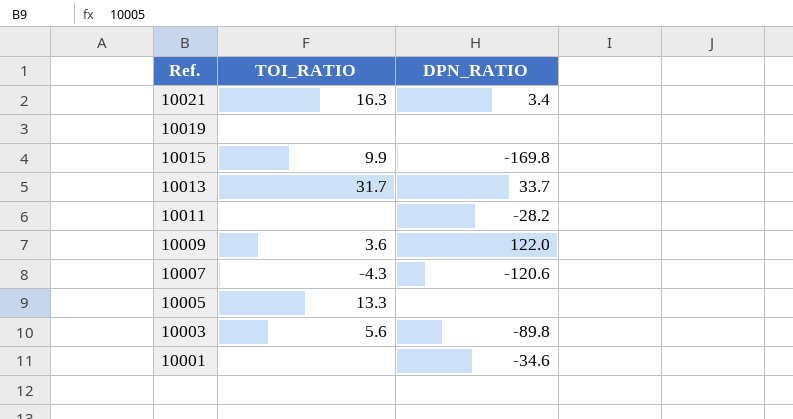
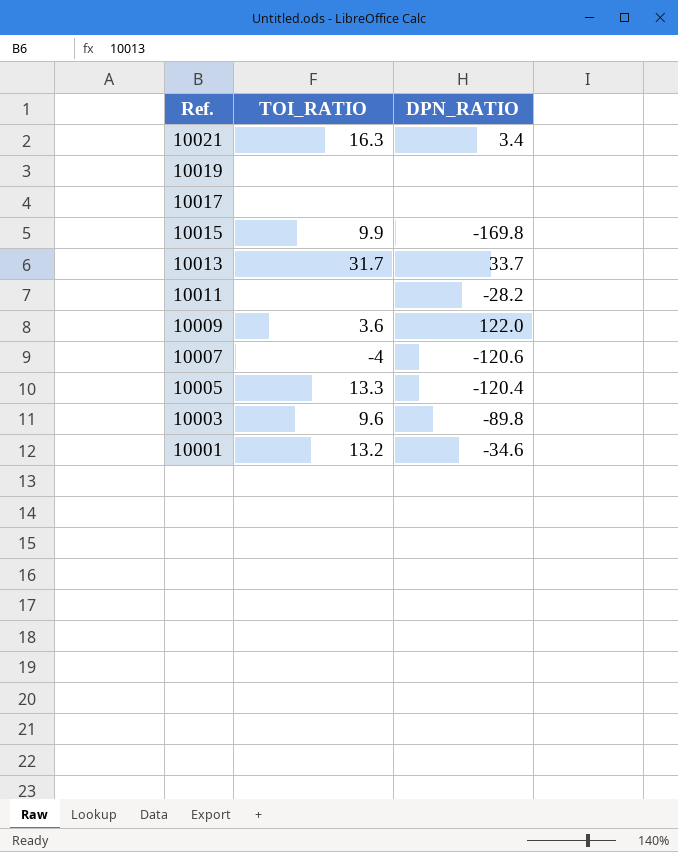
row 10017: none -> none | none
10007 | TOI_RATIO: -4.3 -> -4
10005 | DPN_RATIO: none -> -120.4
10003 | TOI_RATIO: 5.6 -> 9.6
10001 | TOI_RATIO: none -> 13.2

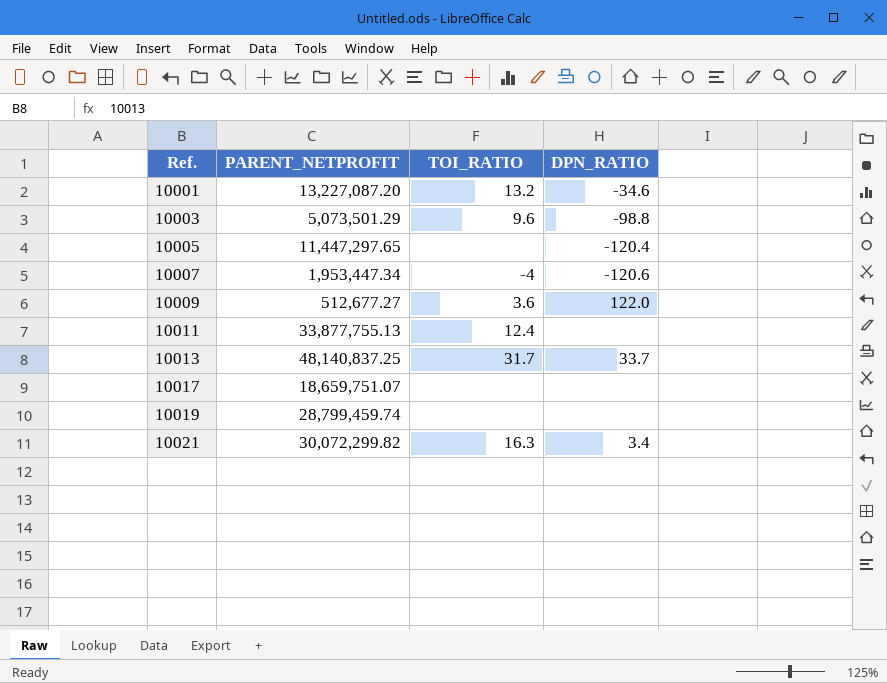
row order: Ref. descending -> Ref. ascending
column PARENT_NETPROFIT | position: none -> 2
row 10015: 9.9 | -169.8 -> none
10003 | DPN_RATIO: -89.8 -> -98.8
10005 | TOI_RATIO: 13.3 -> none
10011 | TOI_RATIO: none -> 12.4
10011 | DPN_RATIO: -28.2 -> none

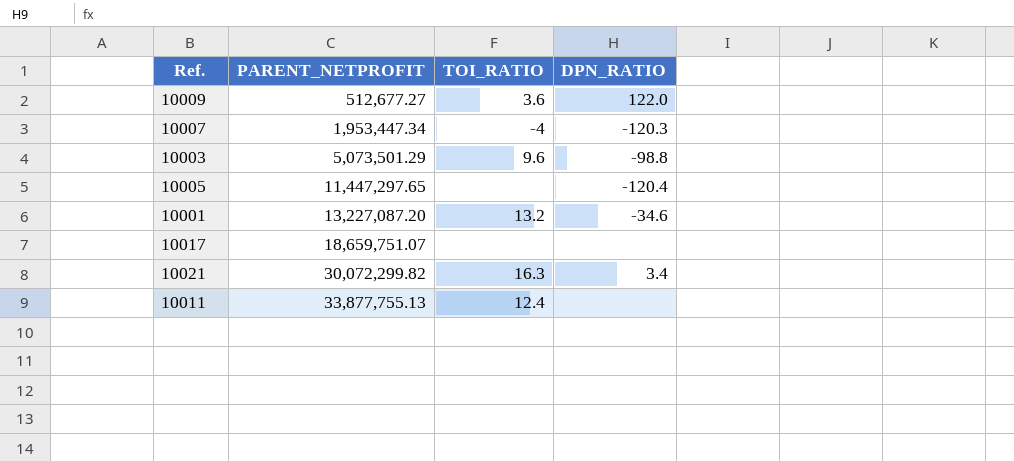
row order: Ref. ascending -> PARENT_NETPROFIT ascending
row 10013: 48,140,837.25 | 31.7 | 33.7 -> none
row 10019: 28,799,459.74 | none | none -> none
10007 | DPN_RATIO: -120.6 -> -120.3

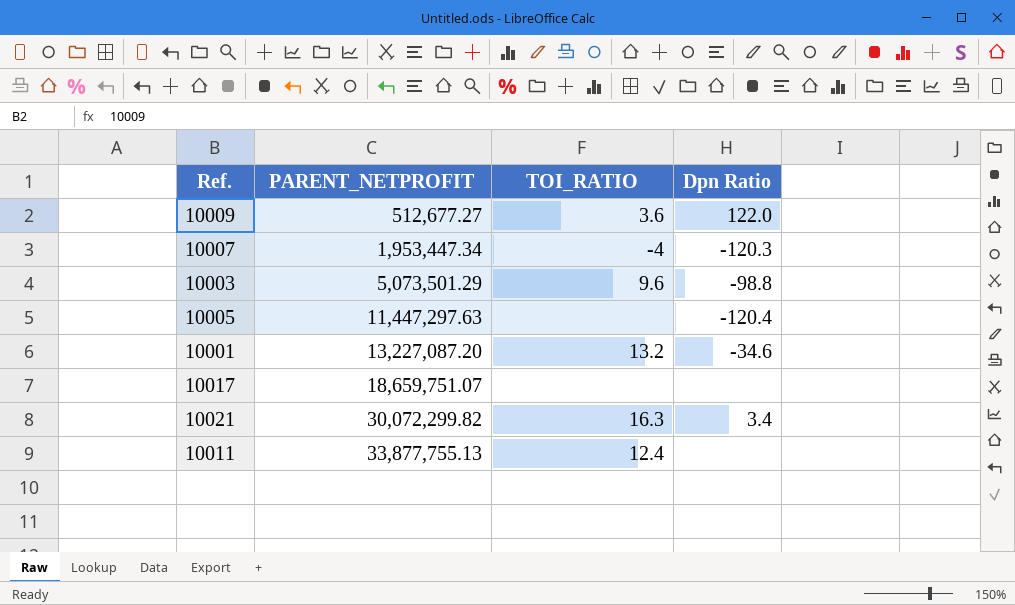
column name: DPN_RATIO -> Dpn Ratio
10005 | PARENT_NETPROFIT: 11,447,297.65 -> 11,447,297.63

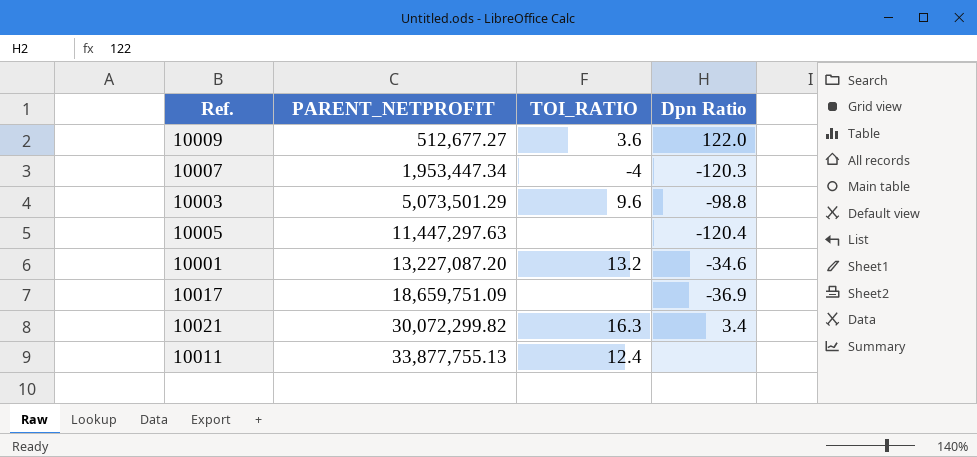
10017 | PARENT_NETPROFIT: 18,659,751.07 -> 18,659,751.09
10017 | Dpn Ratio: none -> -36.9

